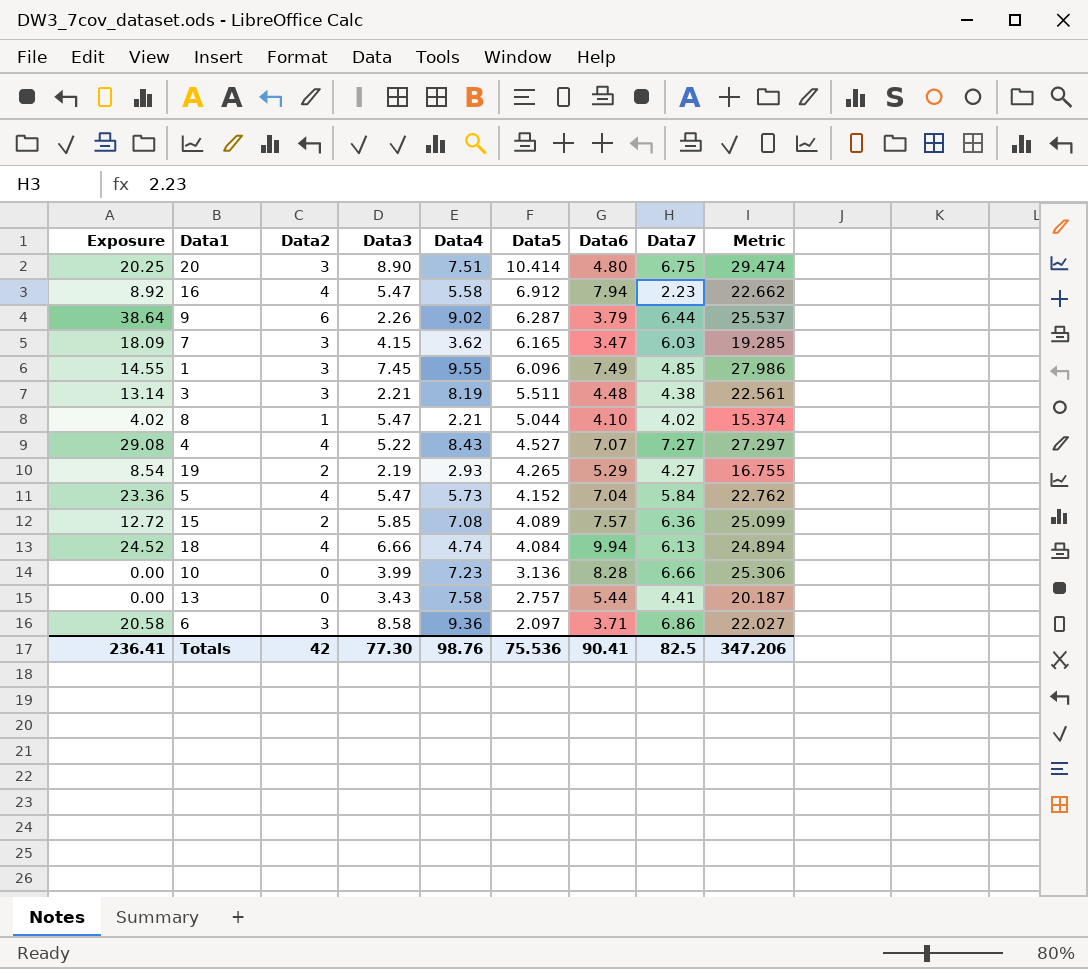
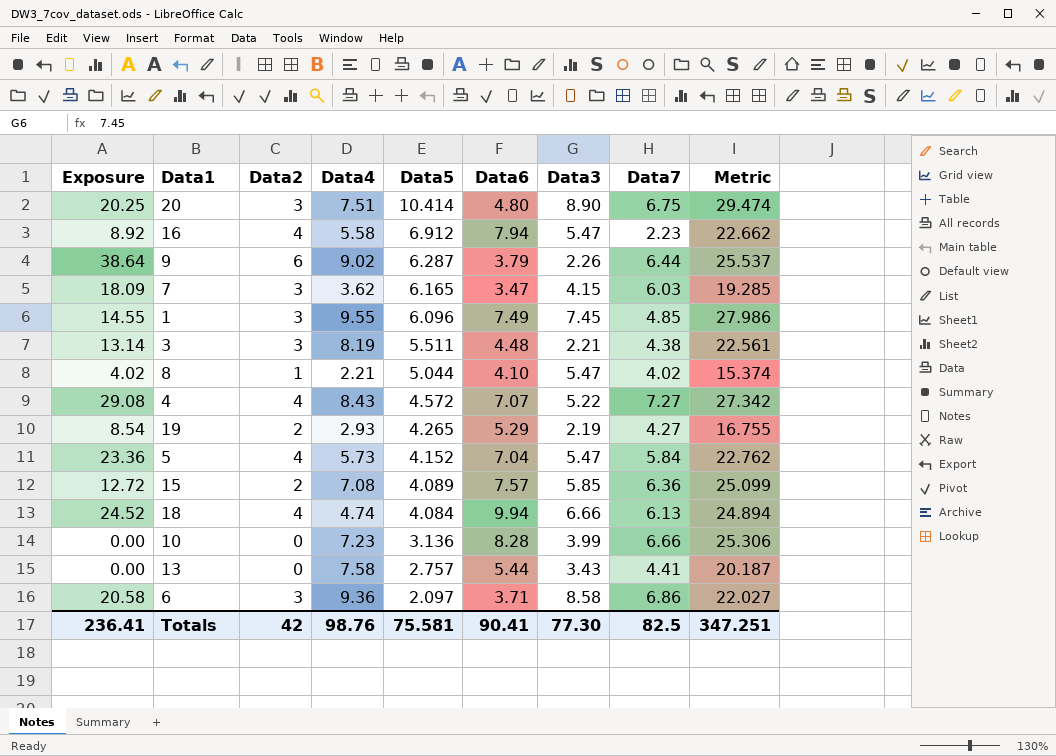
column Data3 | position: 4 -> 7
4 | Data5: 4.527 -> 4.572
4 | Metric: 27.297 -> 27.342
Totals | Data5: 75.536 -> 75.581
Totals | Metric: 347.206 -> 347.251

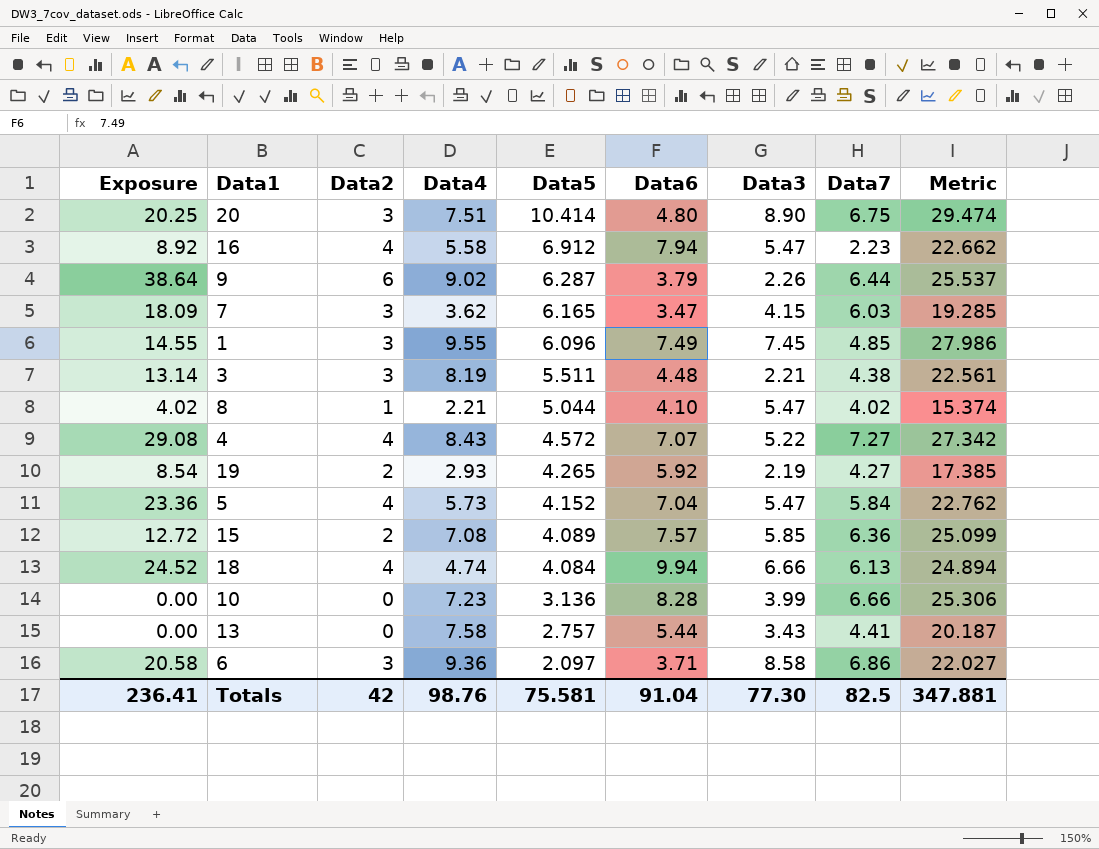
19 | Data6: 5.29 -> 5.92
19 | Metric: 16.755 -> 17.385
Totals | Data6: 90.41 -> 91.04
Totals | Metric: 347.251 -> 347.881

